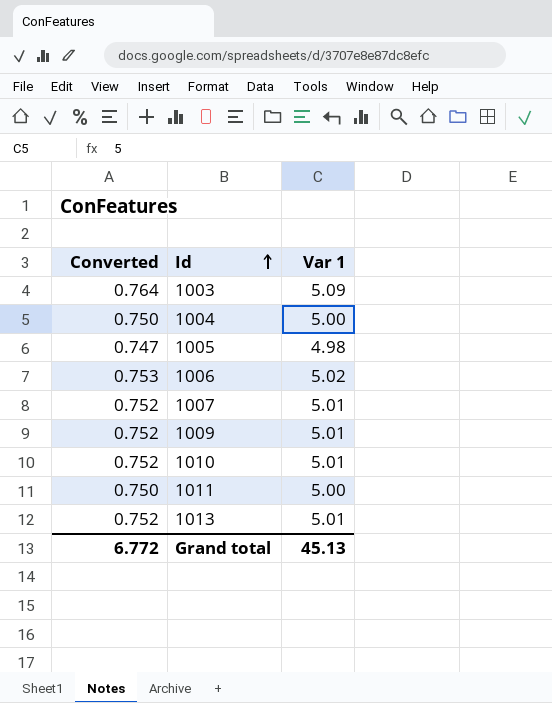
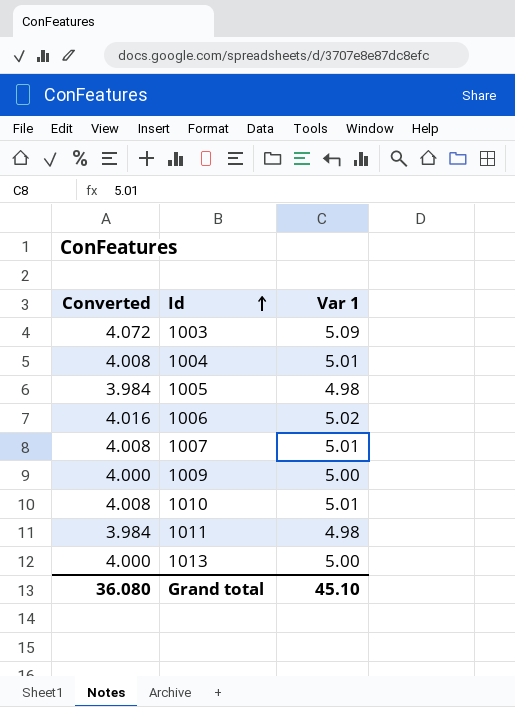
column Converted | formula: [Var 1] * 0.15 -> [Var 1] * 0.8
1004 | Var 1: 5.00 -> 5.01
1009 | Var 1: 5.01 -> 5.00
1011 | Var 1: 5.00 -> 4.98
1013 | Var 1: 5.01 -> 5.00
Grand total | Converted: 6.772 -> 36.080
Grand total | Var 1: 45.13 -> 45.10

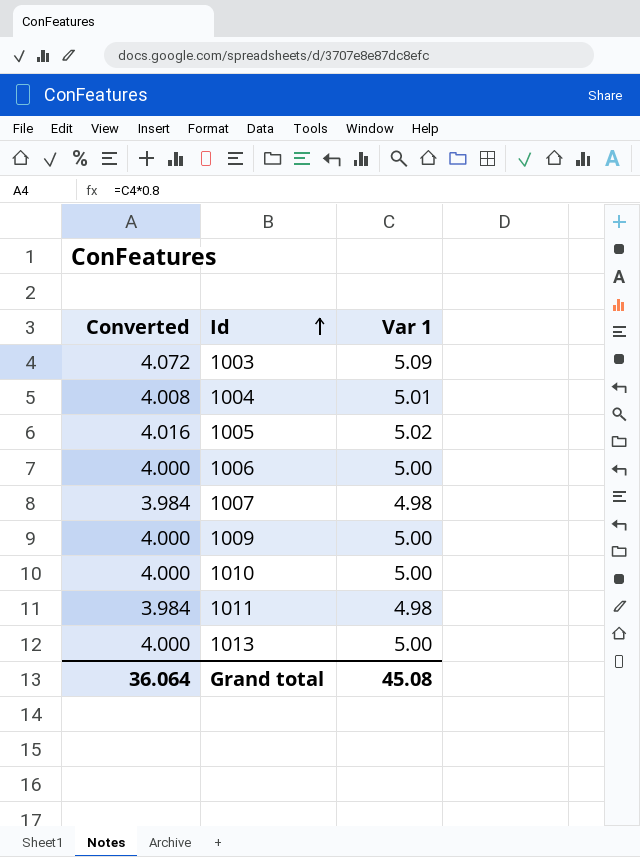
1005 | Converted: 3.984 -> 4.016
1005 | Var 1: 4.98 -> 5.02
1006 | Converted: 4.016 -> 4.000
1006 | Var 1: 5.02 -> 5.00
1007 | Converted: 4.008 -> 3.984
1007 | Var 1: 5.01 -> 4.98
1010 | Converted: 4.008 -> 4.000
1010 | Var 1: 5.01 -> 5.00
Grand total | Converted: 36.080 -> 36.064
Grand total | Var 1: 45.10 -> 45.08

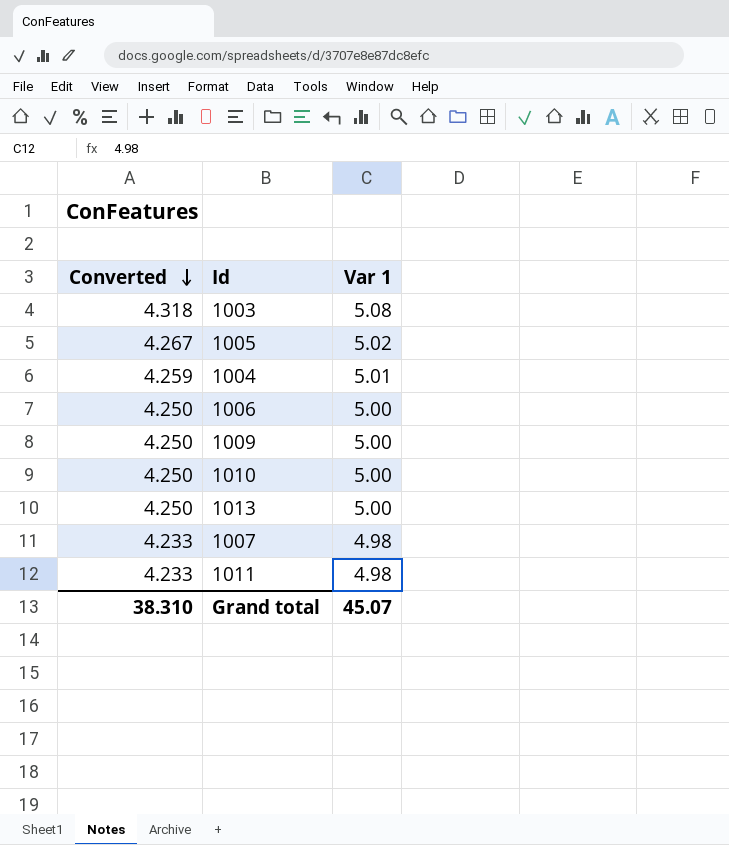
row order: Id ascending -> Converted descending
column Converted | formula: [Var 1] * 0.8 -> [Var 1] * 0.85
1003 | Var 1: 5.09 -> 5.08
Grand total | Converted: 36.064 -> 38.310
Grand total | Var 1: 45.08 -> 45.07

